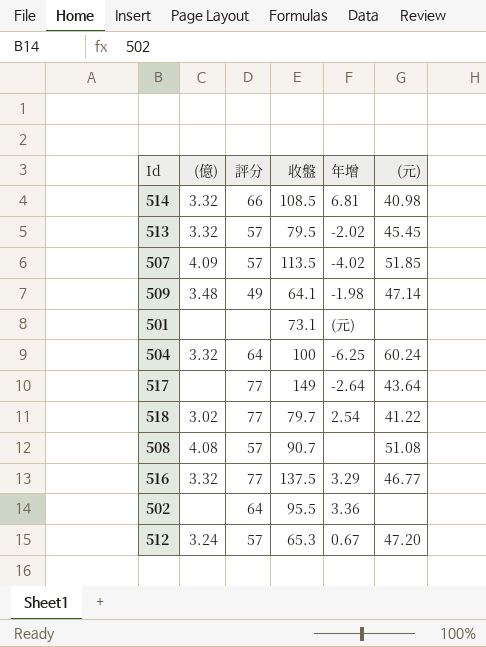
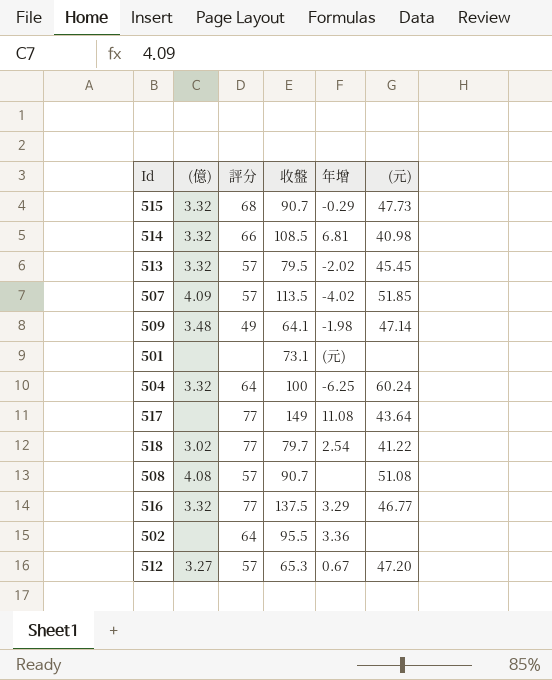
row 515: none -> 3.32 | 68 | 90.7 | -0.29 | 47.73
517 | 年增: -2.64 -> 11.08
512 | (億): 3.24 -> 3.27

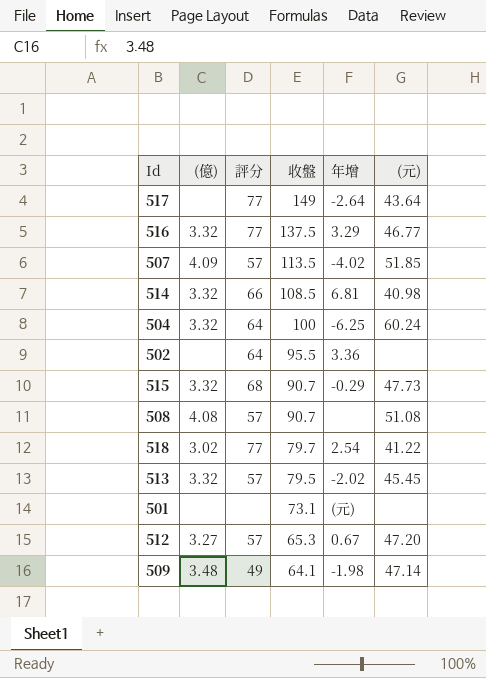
row order: none -> 收盤 descending
517 | 年增: 11.08 -> -2.64

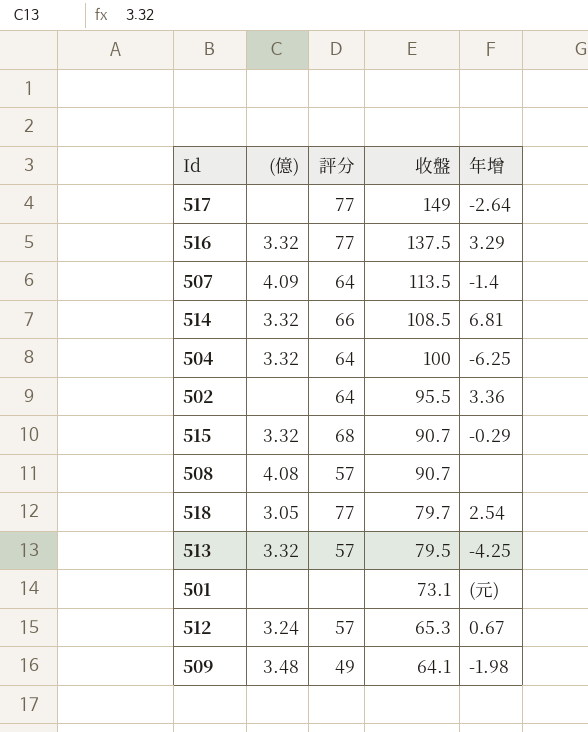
column (元) | position: 6 -> none
507 | 評分: 57 -> 64
507 | 年增: -4.02 -> -1.4
518 | (億): 3.02 -> 3.05
513 | 年增: -2.02 -> -4.25
512 | (億): 3.27 -> 3.24

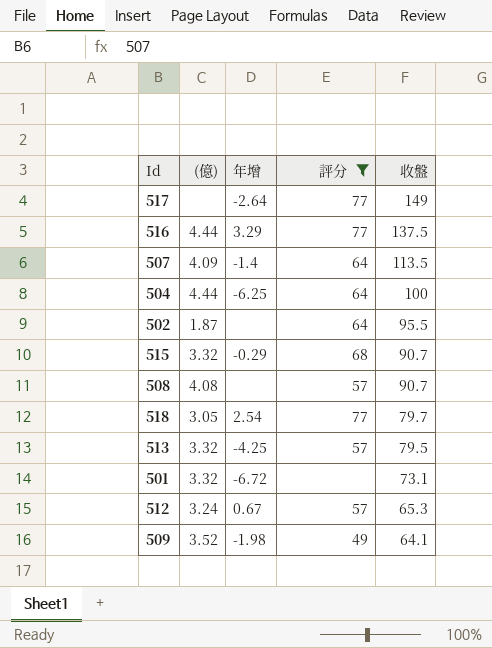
filter: none -> 評分 != 66
column 年增 | position: 5 -> 3
516 | (億): 3.32 -> 4.44
504 | (億): 3.32 -> 4.44
502 | (億): none -> 1.87
502 | 年增: 3.36 -> none
501 | (億): none -> 3.32
501 | 年增: (元) -> -6.72
509 | (億): 3.48 -> 3.52

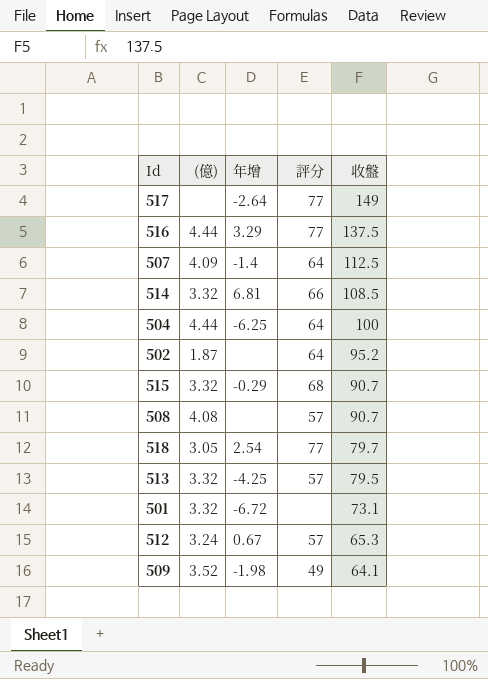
filter: 評分 != 66 -> none
507 | 收盤: 113.5 -> 112.5
502 | 收盤: 95.5 -> 95.2

